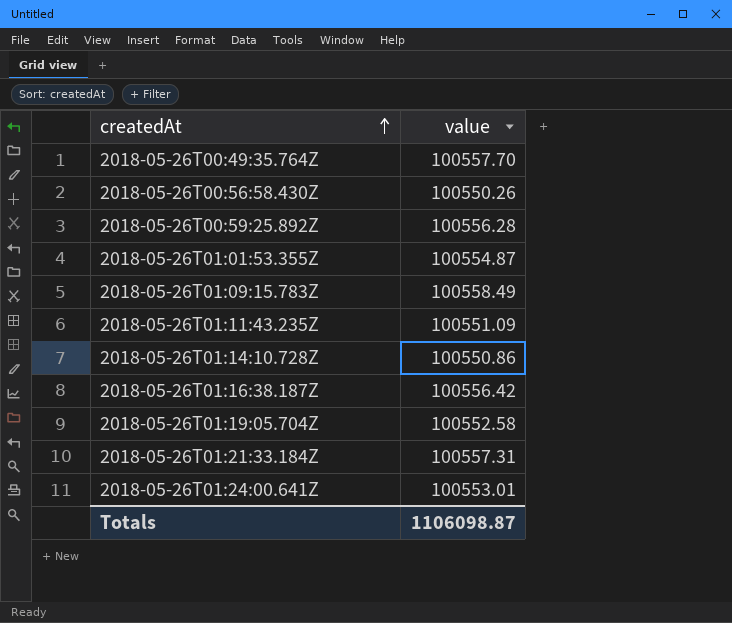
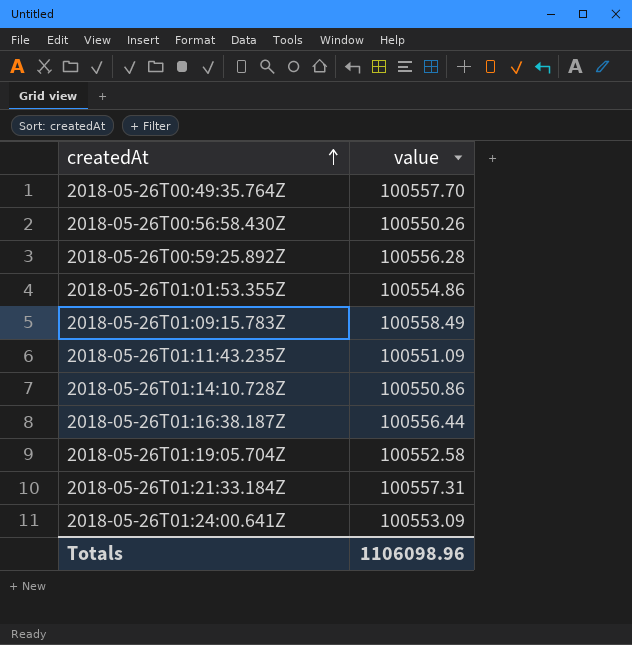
2018-05-26T01:01:53.355Z | value: 100554.87 -> 100554.86
2018-05-26T01:16:38.187Z | value: 100556.42 -> 100556.44
2018-05-26T01:24:00.641Z | value: 100553.01 -> 100553.09
Totals | value: 1106098.87 -> 1106098.96

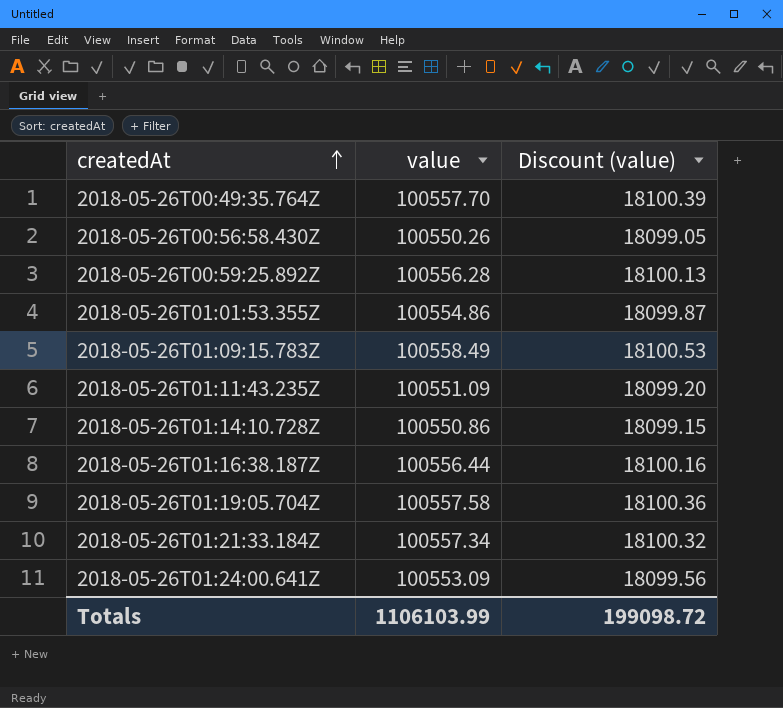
column Discount (value) | formula: none -> [value] * 0.18
2018-05-26T01:19:05.704Z | value: 100552.58 -> 100557.58
2018-05-26T01:21:33.184Z | value: 100557.31 -> 100557.34
Totals | value: 1106098.96 -> 1106103.99

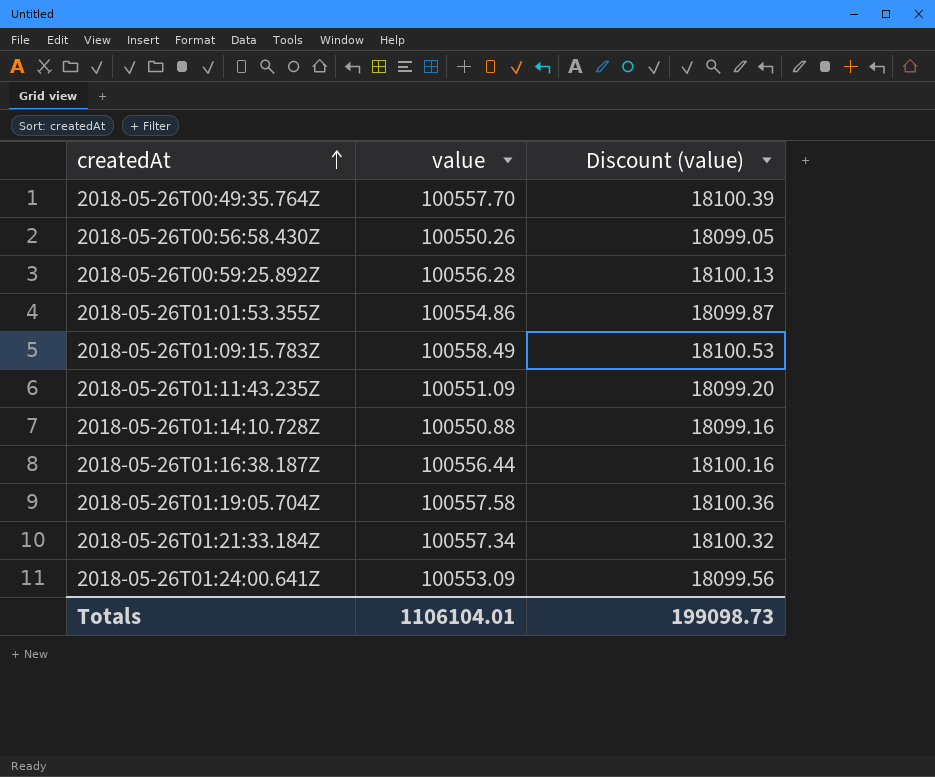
2018-05-26T01:14:10.728Z | value: 100550.86 -> 100550.88
2018-05-26T01:14:10.728Z | Discount (value): 18099.15 -> 18099.16
Totals | value: 1106103.99 -> 1106104.01
Totals | Discount (value): 199098.72 -> 199098.73

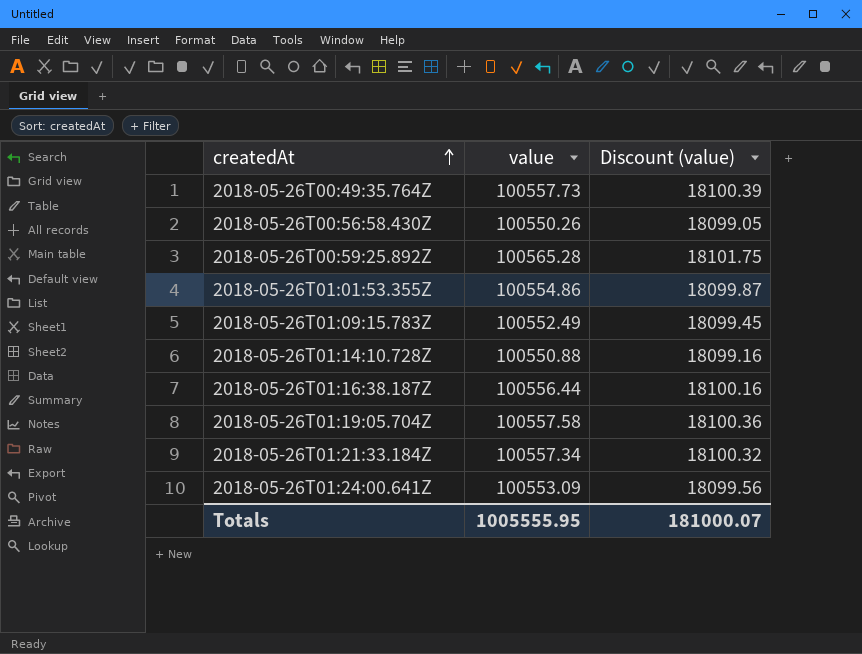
row 2018-05-26T01:11:43.235Z: 100551.09 | 18099.20 -> none
2018-05-26T00:49:35.764Z | value: 100557.70 -> 100557.73
2018-05-26T00:59:25.892Z | value: 100556.28 -> 100565.28
2018-05-26T00:59:25.892Z | Discount (value): 18100.13 -> 18101.75
2018-05-26T01:09:15.783Z | value: 100558.49 -> 100552.49
2018-05-26T01:09:15.783Z | Discount (value): 18100.53 -> 18099.45
Totals | value: 1106104.01 -> 1005555.95
Totals | Discount (value): 199098.73 -> 181000.07

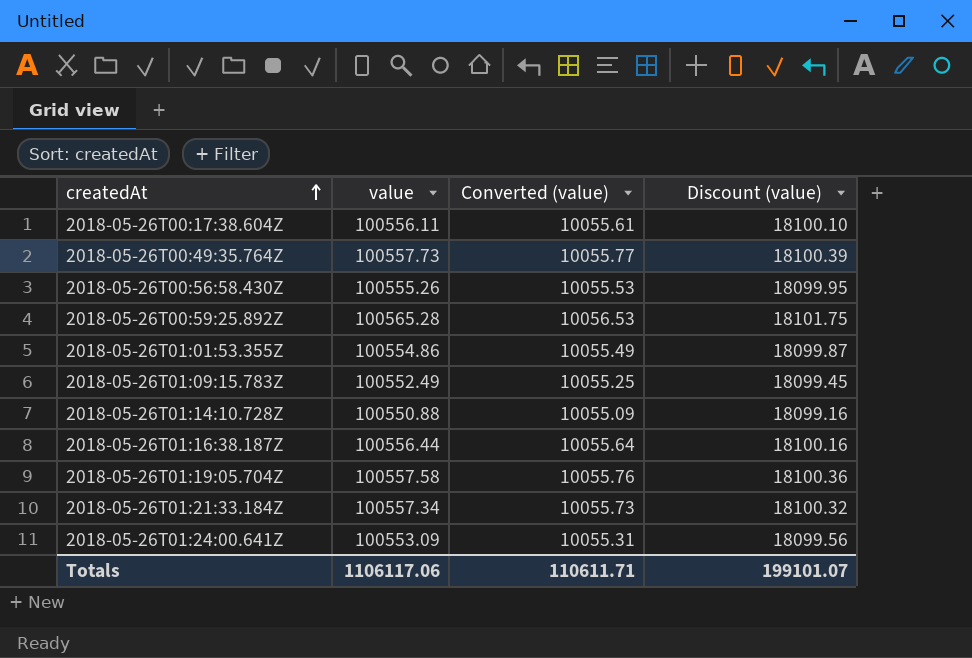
column Converted (value) | formula: none -> [value] * 0.1
row 2018-05-26T00:17:38.604Z: none -> 100556.11 | 10055.61 | 18100.10
2018-05-26T00:56:58.430Z | value: 100550.26 -> 100555.26
2018-05-26T00:56:58.430Z | Discount (value): 18099.05 -> 18099.95
Totals | value: 1005555.95 -> 1106117.06
Totals | Discount (value): 181000.07 -> 199101.07

